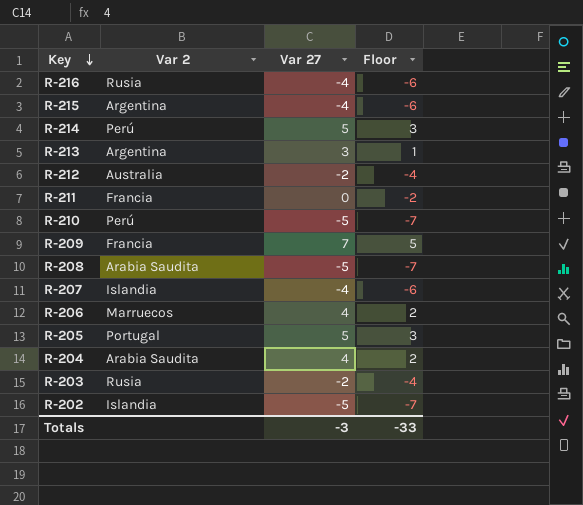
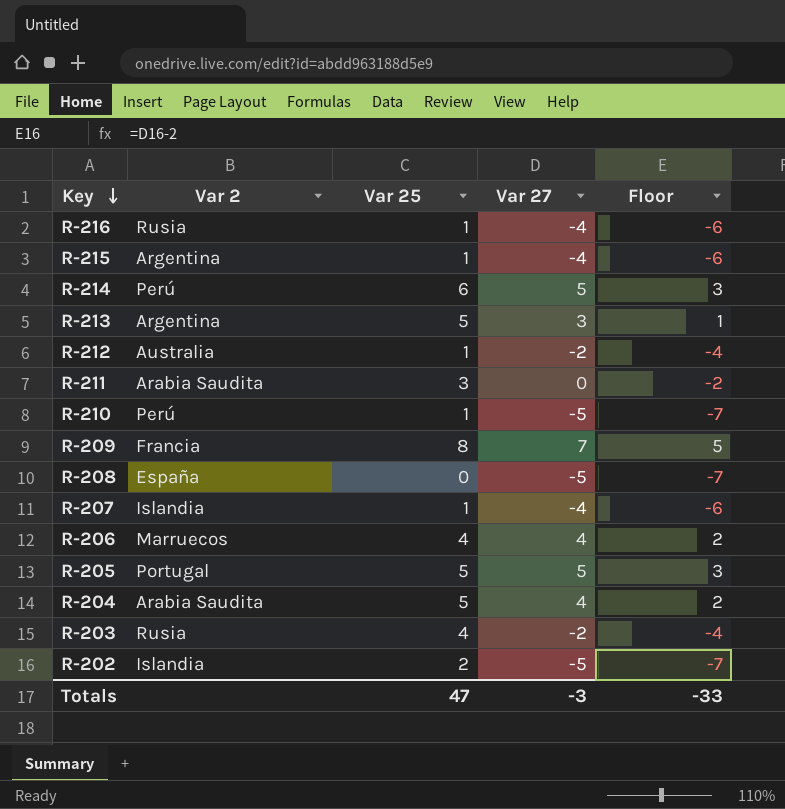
column Var 25 | position: none -> 3
R-211 | Var 2: Francia -> Arabia Saudita
R-208 | Var 2: Arabia Saudita -> España

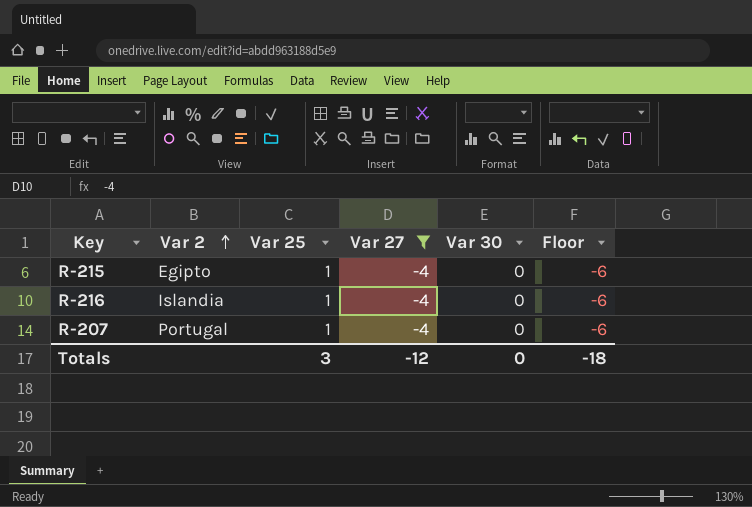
filter: none -> Var 27 = -4
row order: Key descending -> Var 2 ascending
column Var 30 | position: none -> 5
R-215 | Var 2: Argentina -> Egipto
R-216 | Var 2: Rusia -> Islandia
R-207 | Var 2: Islandia -> Portugal
Totals | Var 25: 47 -> 3
Totals | Var 27: -3 -> -12
Totals | Floor: -33 -> -18

